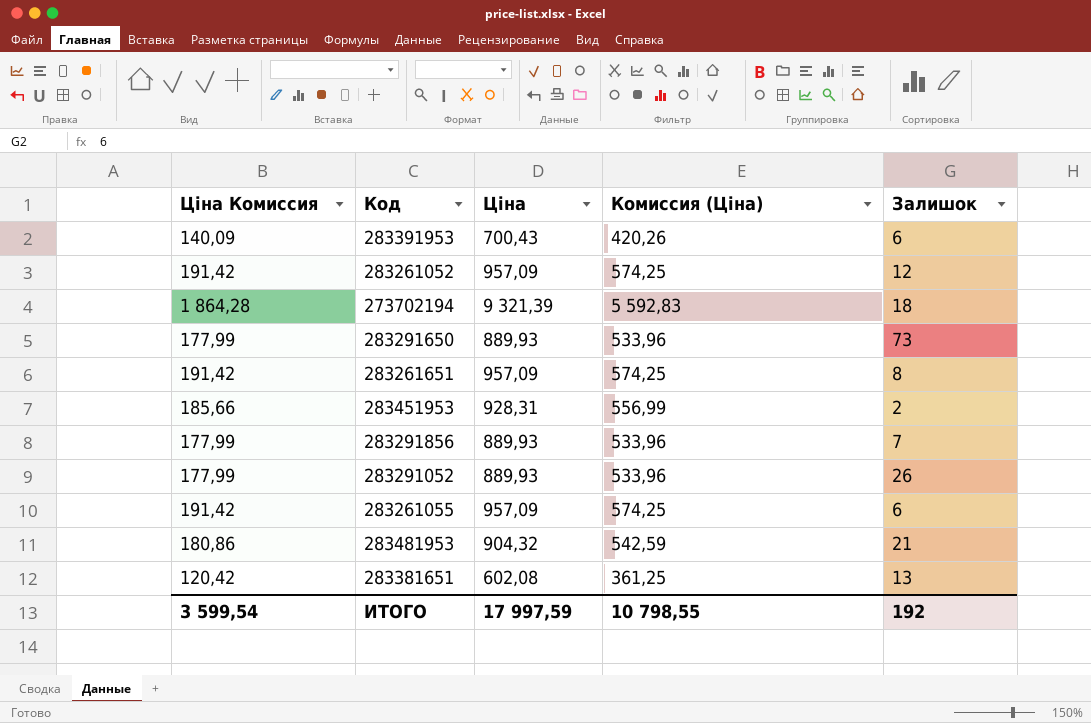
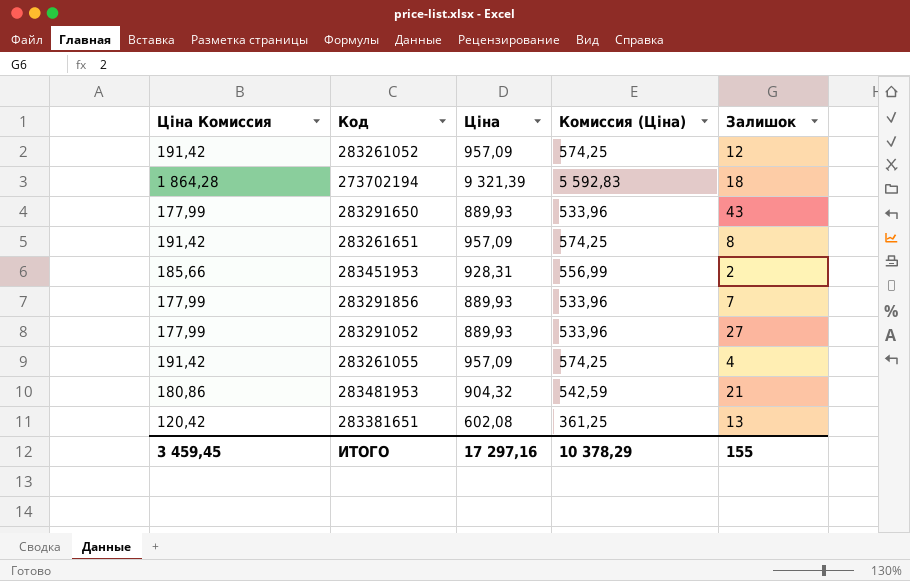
row 283391953: 140,09 | 700,43 | 420,26 | 6 -> none
283291650 | Залишок: 73 -> 43
283291052 | Залишок: 26 -> 27
283261055 | Залишок: 6 -> 4
ИТОГО | Ціна Комиссия: 3 599,54 -> 3 459,45
ИТОГО | Ціна: 17 997,59 -> 17 297,16
ИТОГО | Комиссия (Ціна): 10 798,55 -> 10 378,29
ИТОГО | Залишок: 192 -> 155

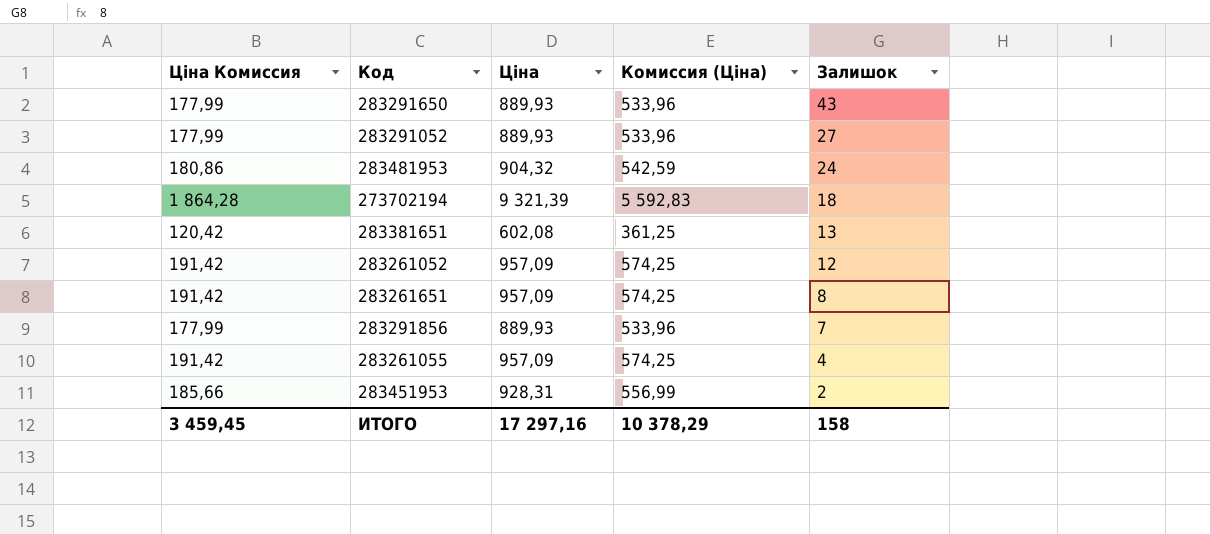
row order: none -> Залишок descending
283481953 | Залишок: 21 -> 24
ИТОГО | Залишок: 155 -> 158

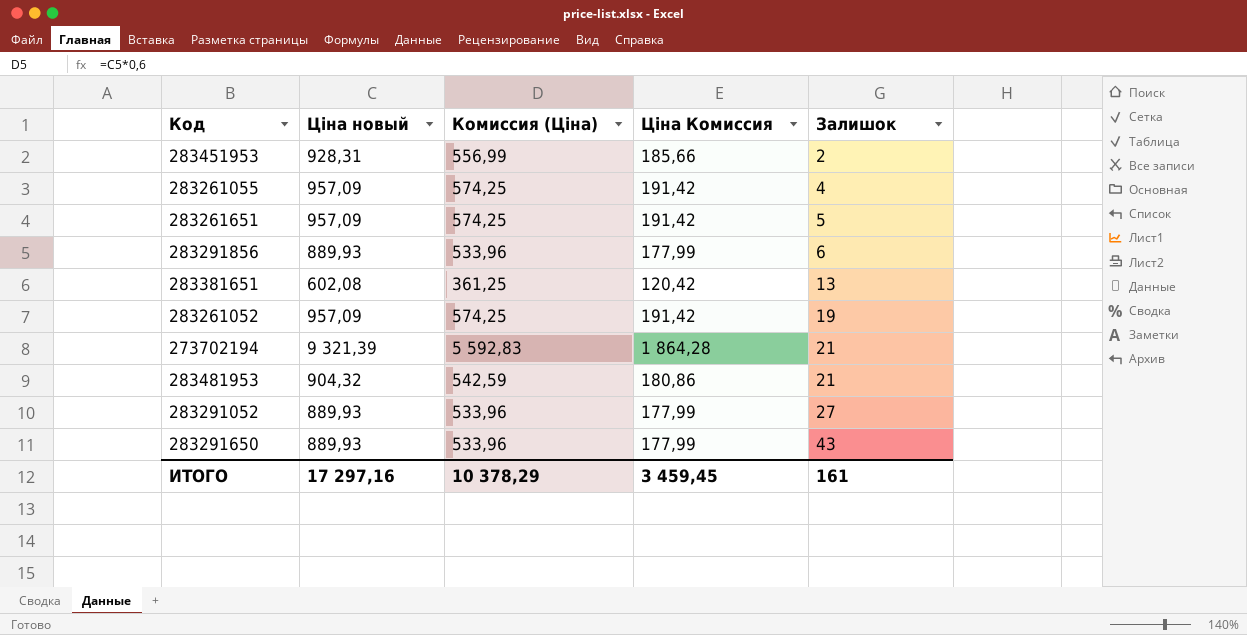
row order: Залишок descending -> Залишок ascending
column name: Ціна -> Ціна новый
column Ціна Комиссия | position: 1 -> 4
283261651 | Залишок: 8 -> 5
283291856 | Залишок: 7 -> 6
283261052 | Залишок: 12 -> 19
273702194 | Залишок: 18 -> 21
283481953 | Залишок: 24 -> 21
ИТОГО | Залишок: 158 -> 161

